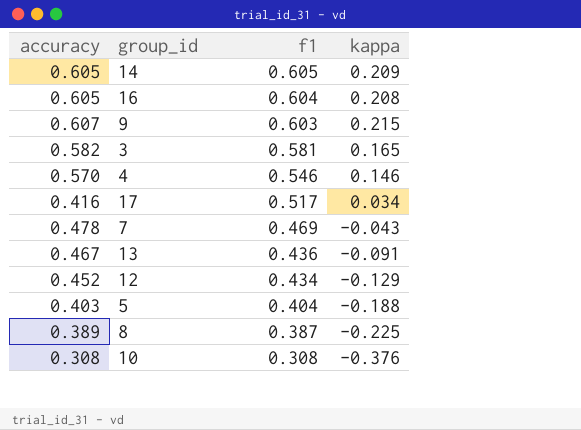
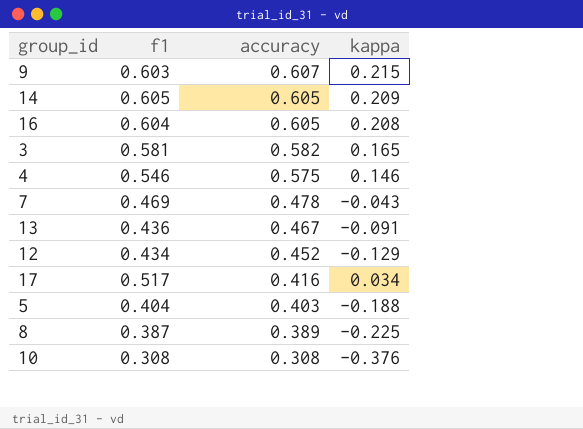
row order: f1 descending -> accuracy descending
column accuracy | position: 1 -> 3
4 | accuracy: 0.570 -> 0.575

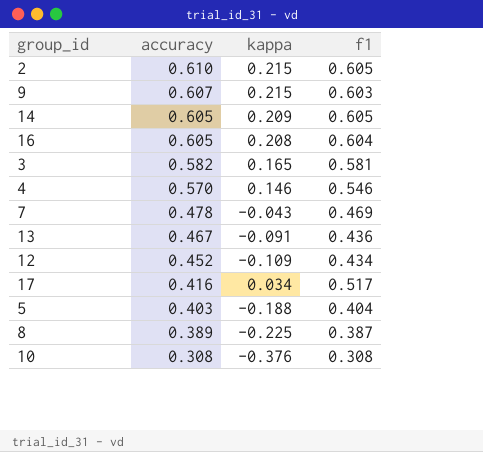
column f1 | position: 2 -> 4
row 2: none -> 0.610 | 0.215 | 0.605
4 | accuracy: 0.575 -> 0.570
12 | kappa: -0.129 -> -0.109

